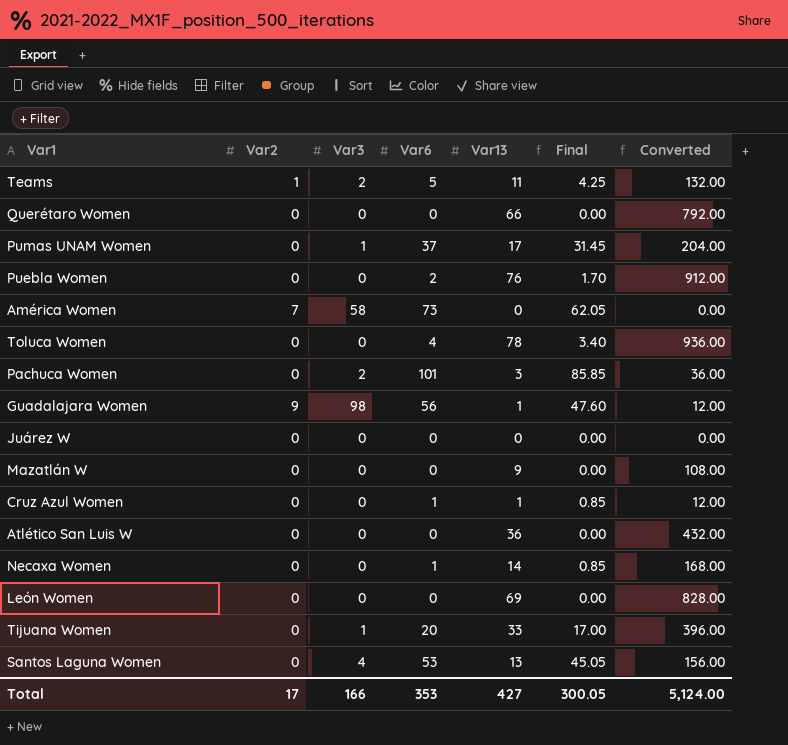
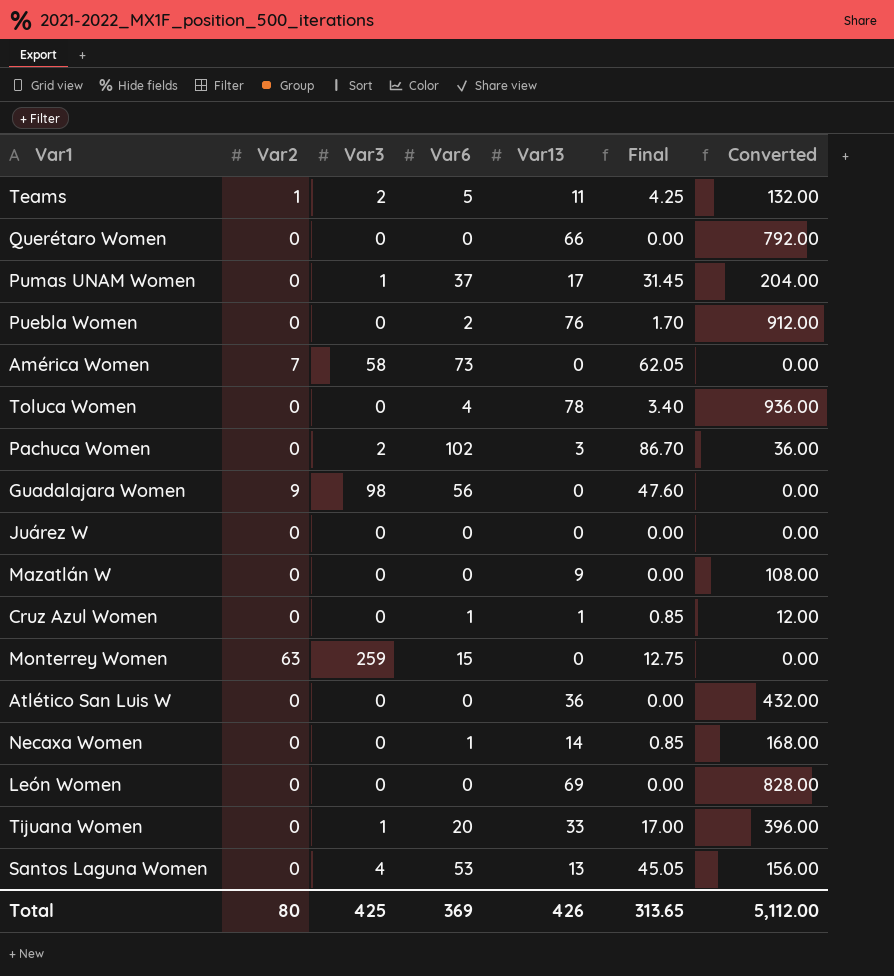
Pachuca Women | Var6: 101 -> 102
Pachuca Women | Final: 85.85 -> 86.70
Guadalajara Women | Var13: 1 -> 0
Guadalajara Women | Converted: 12.00 -> 0.00
row Monterrey Women: none -> 63 | 259 | 15 | 0 | 12.75 | 0.00
Total | Var2: 17 -> 80
Total | Var3: 166 -> 425
Total | Var6: 353 -> 369
Total | Var13: 427 -> 426
Total | Final: 300.05 -> 313.65
Total | Converted: 5,124.00 -> 5,112.00

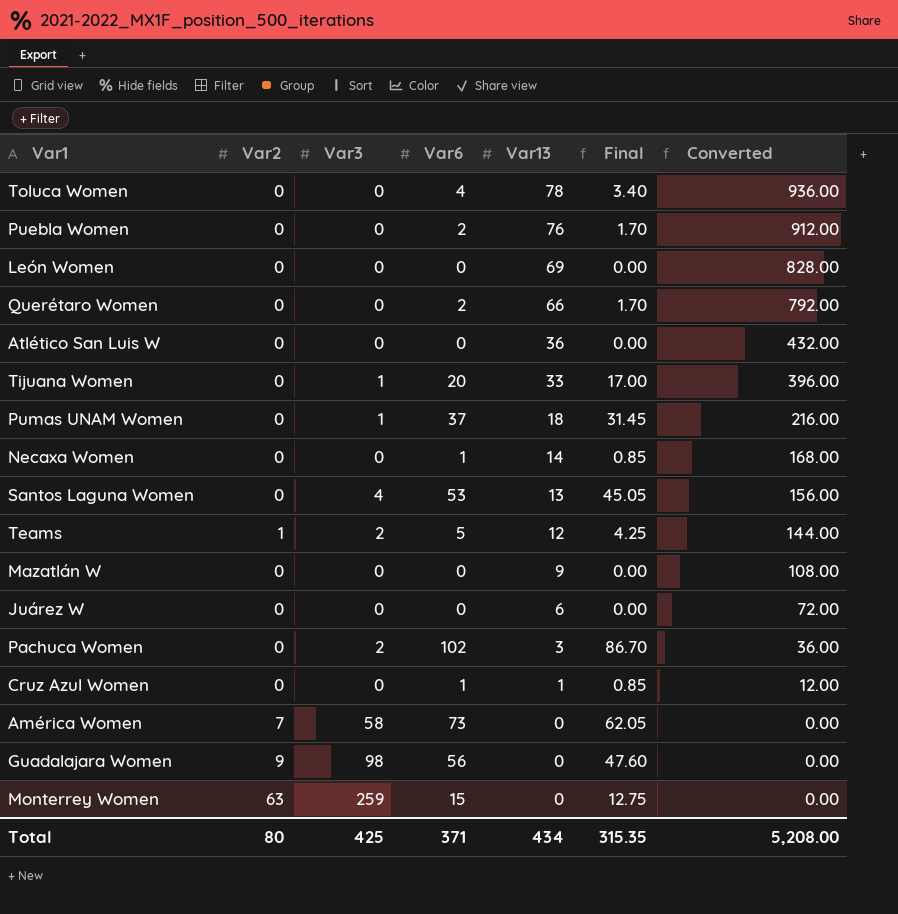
row order: none -> Var13 descending
Querétaro Women | Var6: 0 -> 2
Querétaro Women | Final: 0.00 -> 1.70
Pumas UNAM Women | Var13: 17 -> 18
Pumas UNAM Women | Converted: 204.00 -> 216.00
Teams | Var13: 11 -> 12
Teams | Converted: 132.00 -> 144.00
Juárez W | Var13: 0 -> 6
Juárez W | Converted: 0.00 -> 72.00
Total | Var6: 369 -> 371
Total | Var13: 426 -> 434
Total | Final: 313.65 -> 315.35
Total | Converted: 5,112.00 -> 5,208.00

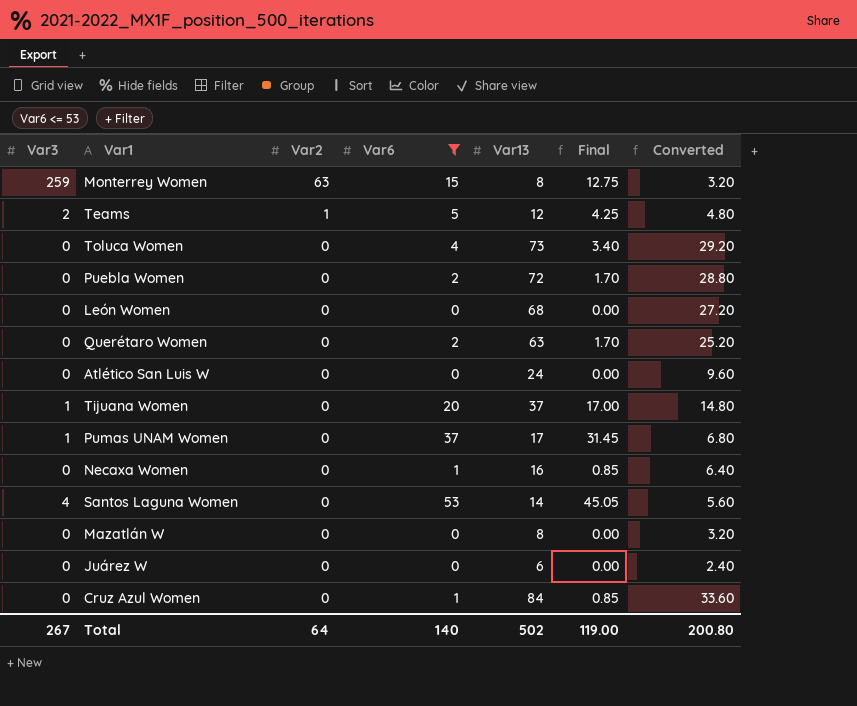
filter: none -> Var6 <= 53
row order: Var13 descending -> Var2 descending
column Var3 | position: 3 -> 1
column Converted | formula: [Var13] * 12 -> [Var13] * 0.4
Monterrey Women | Var13: 0 -> 8
Toluca Women | Var13: 78 -> 73
Puebla Women | Var13: 76 -> 72
León Women | Var13: 69 -> 68
Querétaro Women | Var13: 66 -> 63
Atlético San Luis W | Var13: 36 -> 24
Tijuana Women | Var13: 33 -> 37
Pumas UNAM Women | Var13: 18 -> 17
Necaxa Women | Var13: 14 -> 16
Santos Laguna Women | Var13: 13 -> 14
Mazatlán W | Var13: 9 -> 8
Cruz Azul Women | Var13: 1 -> 84
Total | Var3: 425 -> 267
Total | Var2: 80 -> 64
Total | Var6: 371 -> 140
Total | Var13: 434 -> 502
Total | Final: 315.35 -> 119.00
Total | Converted: 5,208.00 -> 200.80

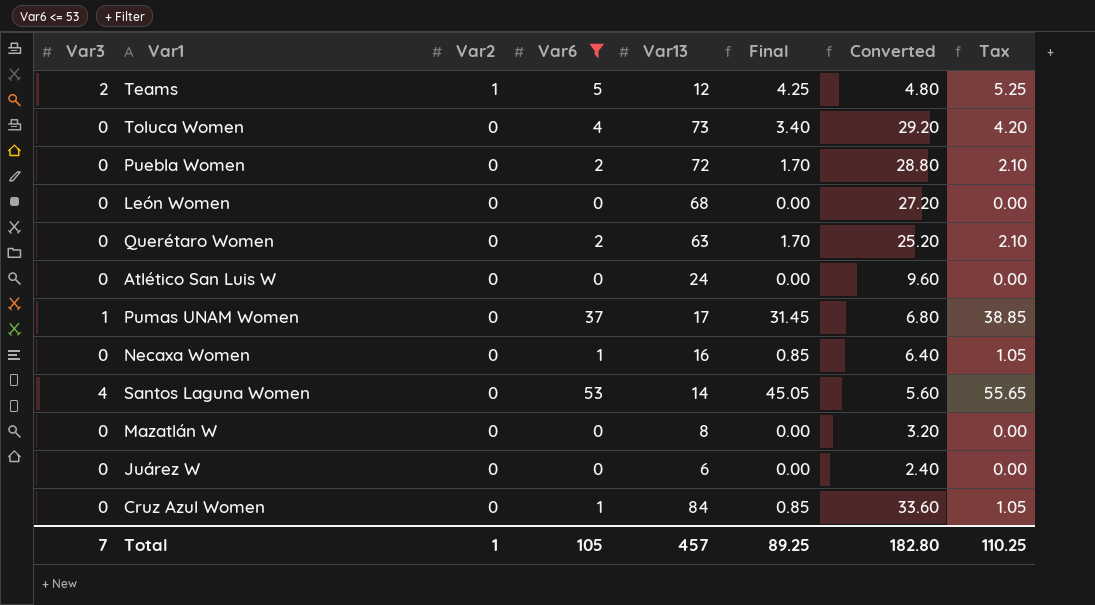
column Tax | formula: none -> [Var6] * 1.05
row Monterrey Women: 259 | 63 | 15 | 8 | 12.75 | 3.20 -> none
row Tijuana Women: 1 | 0 | 20 | 37 | 17.00 | 14.80 -> none
Total | Var3: 267 -> 7
Total | Var2: 64 -> 1
Total | Var6: 140 -> 105
Total | Var13: 502 -> 457
Total | Final: 119.00 -> 89.25
Total | Converted: 200.80 -> 182.80

